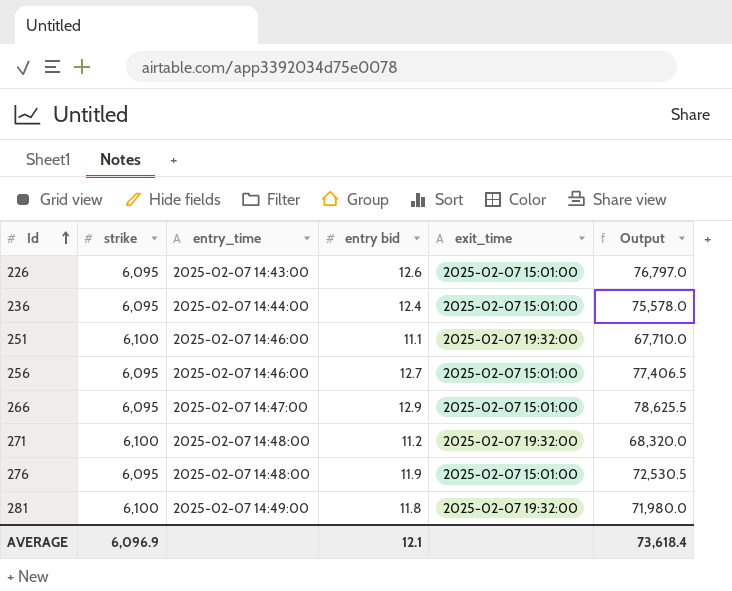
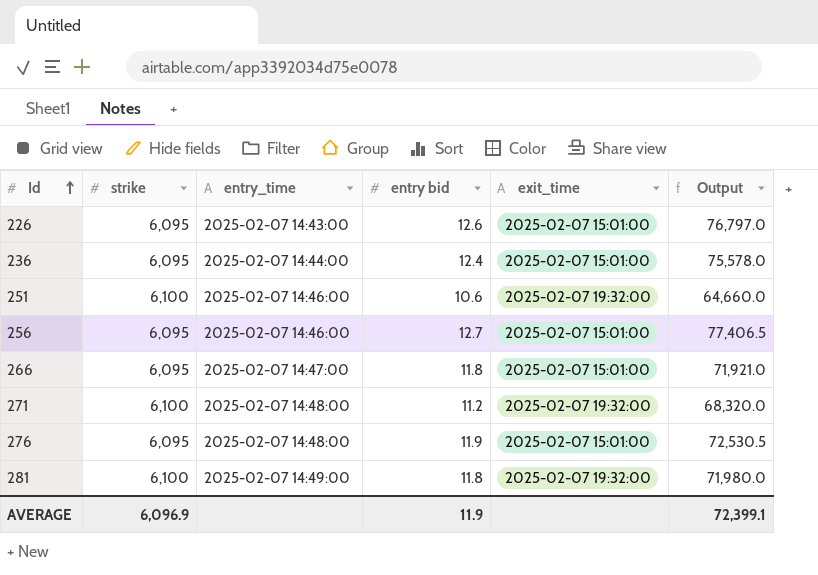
251 | entry bid: 11.1 -> 10.6
251 | Output: 67,710.0 -> 64,660.0
266 | entry bid: 12.9 -> 11.8
266 | Output: 78,625.5 -> 71,921.0
AVERAGE | entry bid: 12.1 -> 11.9
AVERAGE | Output: 73,618.4 -> 72,399.1

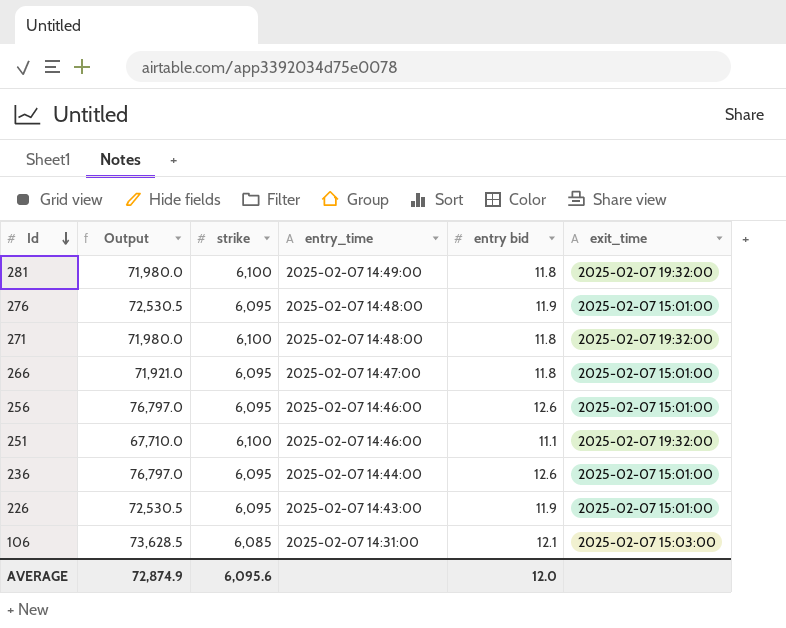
row order: Id ascending -> Id descending
column Output | position: 6 -> 2
271 | Output: 68,320.0 -> 71,980.0
271 | entry bid: 11.2 -> 11.8
256 | Output: 77,406.5 -> 76,797.0
256 | entry bid: 12.7 -> 12.6
251 | Output: 64,660.0 -> 67,710.0
251 | entry bid: 10.6 -> 11.1
236 | Output: 75,578.0 -> 76,797.0
236 | entry bid: 12.4 -> 12.6
226 | Output: 76,797.0 -> 72,530.5
226 | entry bid: 12.6 -> 11.9
row 106: none -> 73,628.5 | 6,085 | 2025-02-07 14:31:00 | 12.1 | 2025-02-07 15:03:00
AVERAGE | Output: 72,399.1 -> 72,874.9
AVERAGE | strike: 6,096.9 -> 6,095.6
AVERAGE | entry bid: 11.9 -> 12.0

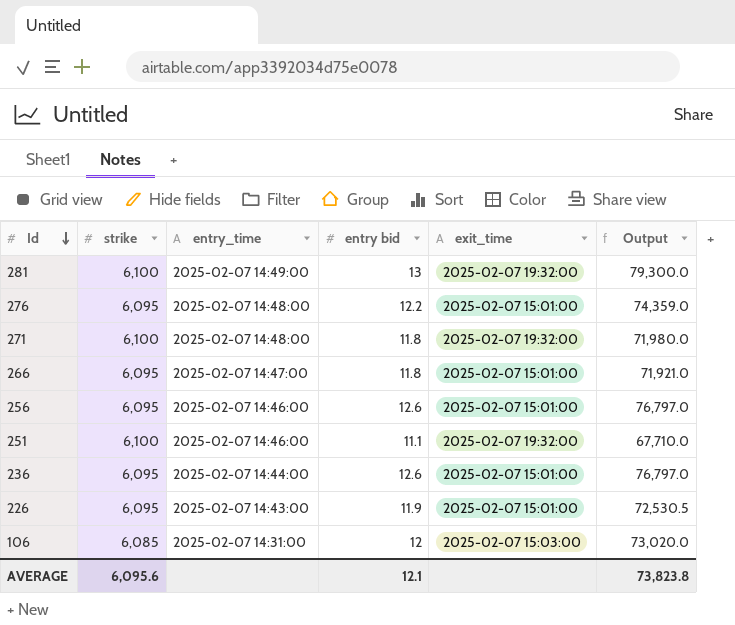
column Output | position: 2 -> 6
281 | entry bid: 11.8 -> 13
281 | Output: 71,980.0 -> 79,300.0
276 | entry bid: 11.9 -> 12.2
276 | Output: 72,530.5 -> 74,359.0
106 | entry bid: 12.1 -> 12
106 | Output: 73,628.5 -> 73,020.0
AVERAGE | entry bid: 12.0 -> 12.1
AVERAGE | Output: 72,874.9 -> 73,823.8

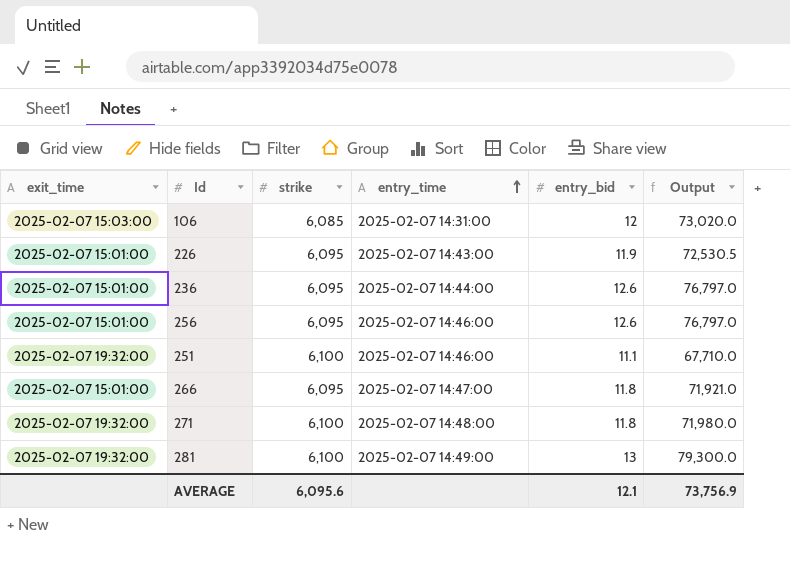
row order: Id descending -> entry_time ascending
column exit_time | position: 5 -> 1
column name: entry bid -> entry_bid
row 276: 6,095 | 2025-02-07 14:48:00 | 12.2 | 2025-02-07 15:01:00 | 74,359.0 -> none
AVERAGE | Output: 73,823.8 -> 73,756.9

